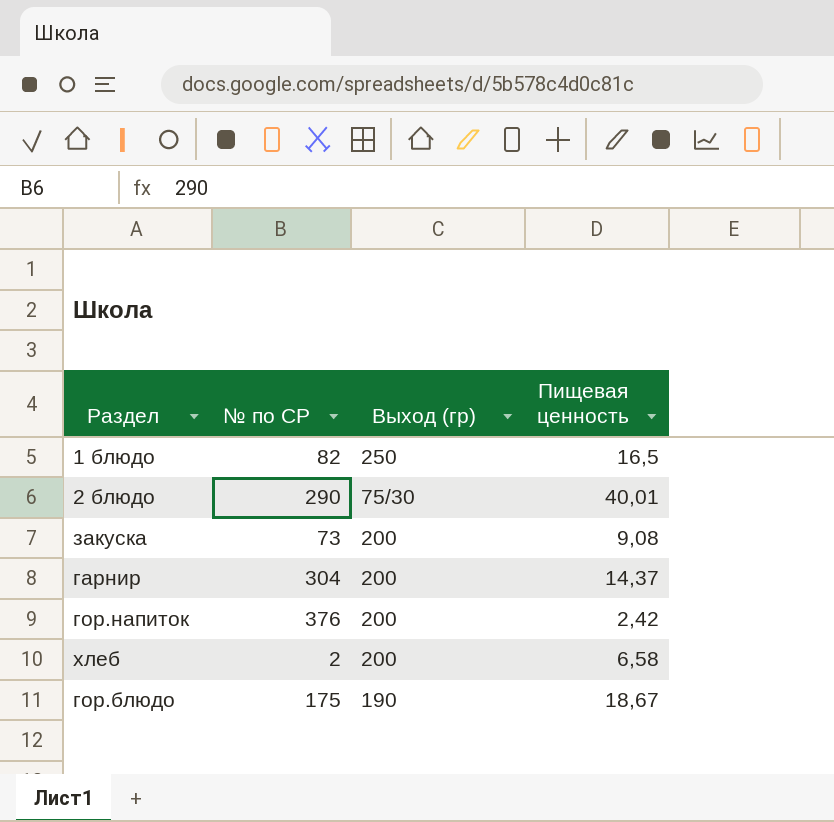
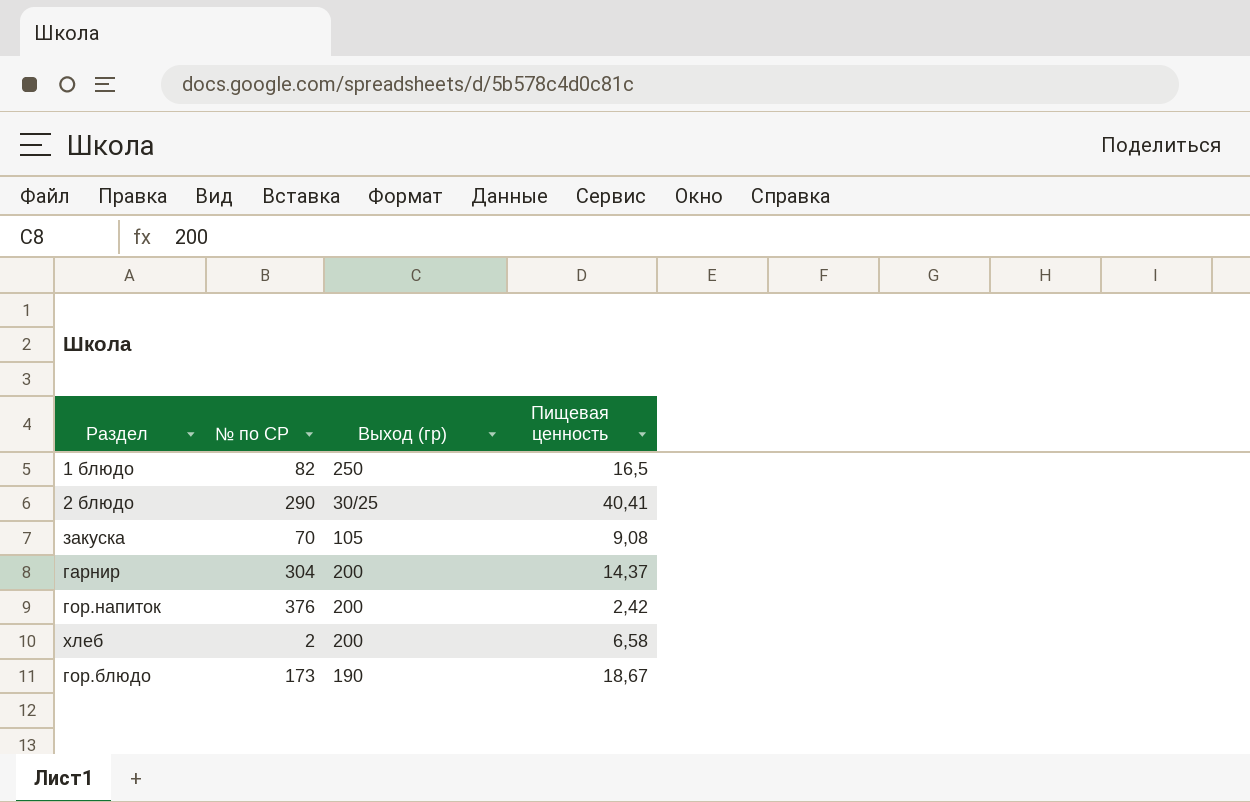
2 блюдо | Выход (гр): 75/30 -> 30/25
2 блюдо | Пищевая ценность: 40,01 -> 40,41
закуска | № по СР: 73 -> 70
закуска | Выход (гр): 200 -> 105
гор.блюдо | № по СР: 175 -> 173

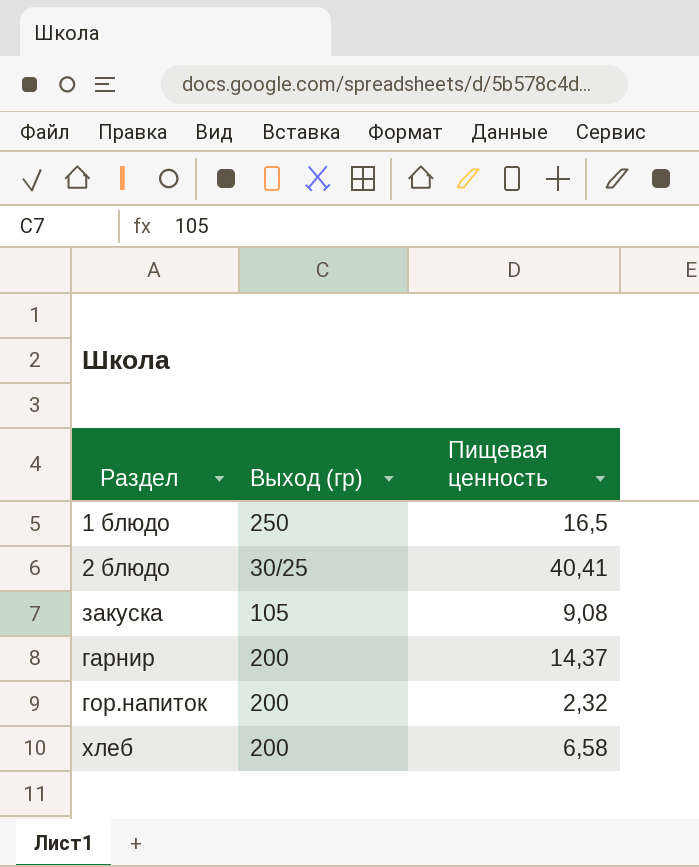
column № по СР | position: 2 -> none
row гор.блюдо: 173 | 190 | 18,67 -> none
гор.напиток | Пищевая ценность: 2,42 -> 2,32

